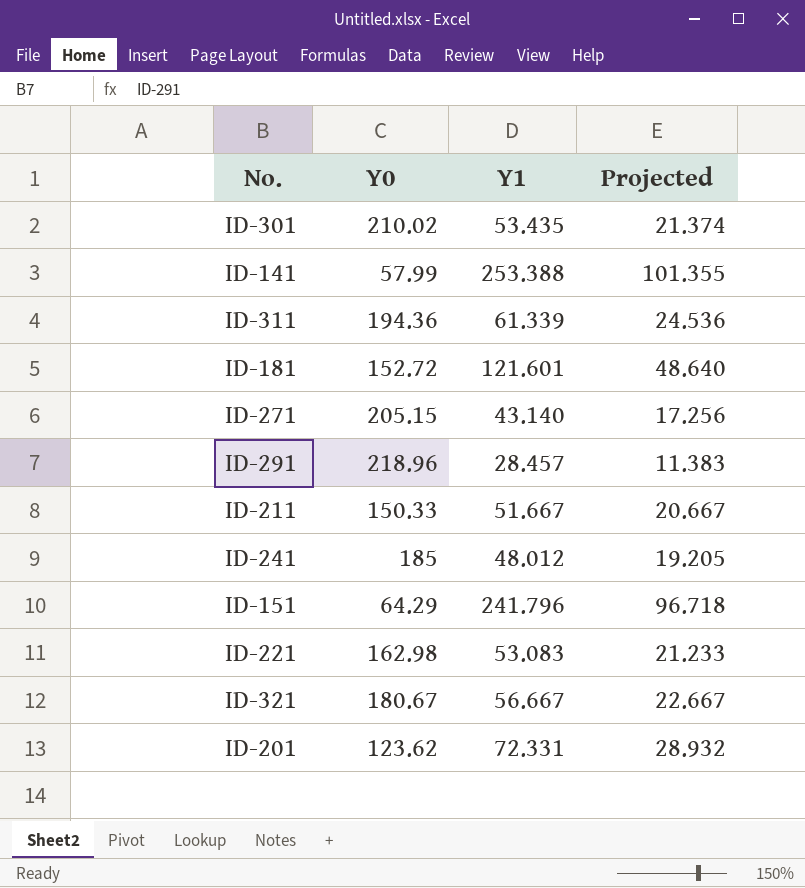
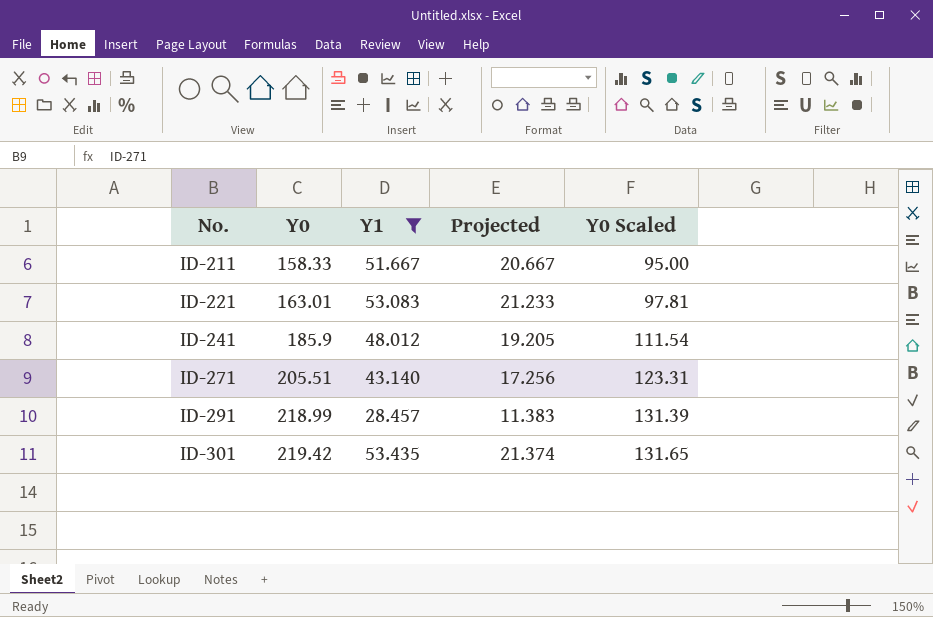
filter: none -> Y1 <= 53.435
row order: none -> No. ascending
column Y0 Scaled | formula: none -> [Y0] * 0.6
ID-211 | Y0: 150.33 -> 158.33
ID-221 | Y0: 162.98 -> 163.01
ID-241 | Y0: 185 -> 185.9
ID-271 | Y0: 205.15 -> 205.51
ID-291 | Y0: 218.96 -> 218.99
ID-301 | Y0: 210.02 -> 219.42

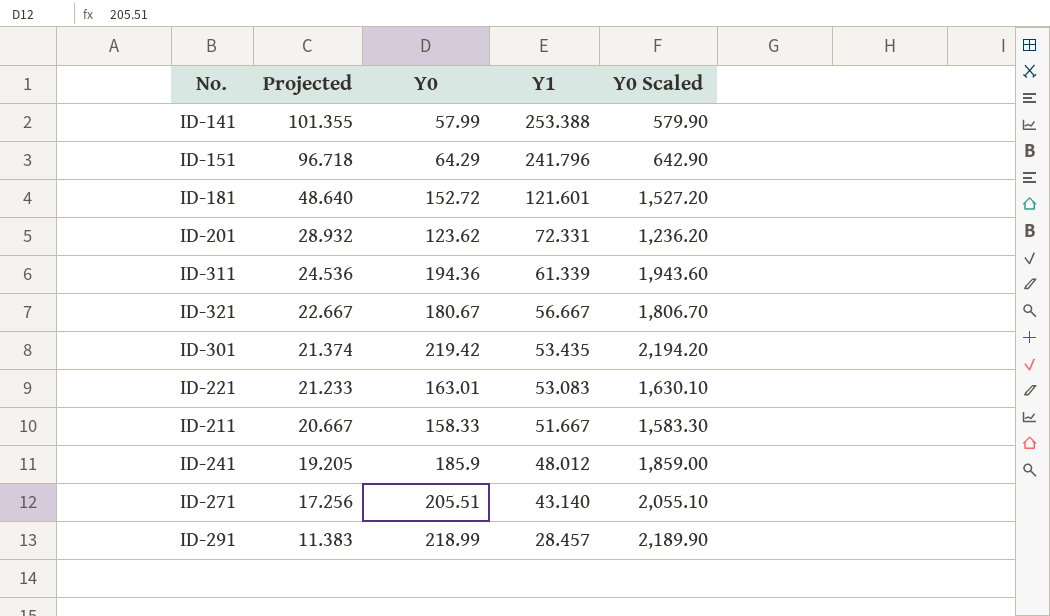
filter: Y1 <= 53.435 -> none
row order: No. ascending -> Projected descending
column Projected | position: 4 -> 2
column Y0 Scaled | formula: [Y0] * 0.6 -> [Y0] * 10

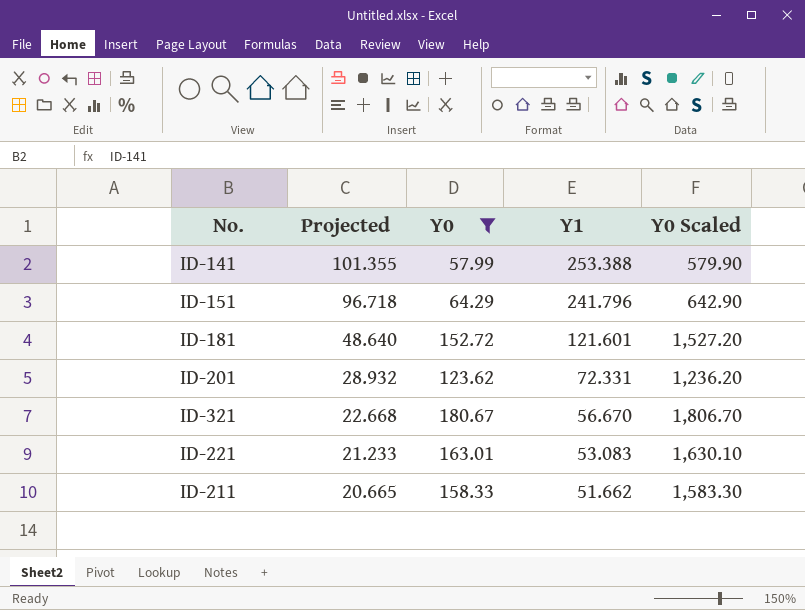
filter: none -> Y0 <= 180.67
ID-321 | Projected: 22.667 -> 22.668
ID-321 | Y1: 56.667 -> 56.670
ID-211 | Projected: 20.667 -> 20.665
ID-211 | Y1: 51.667 -> 51.662

